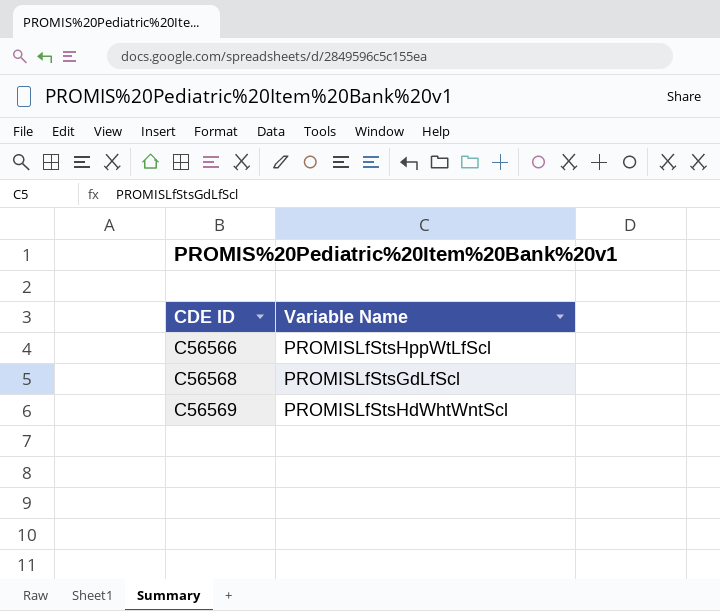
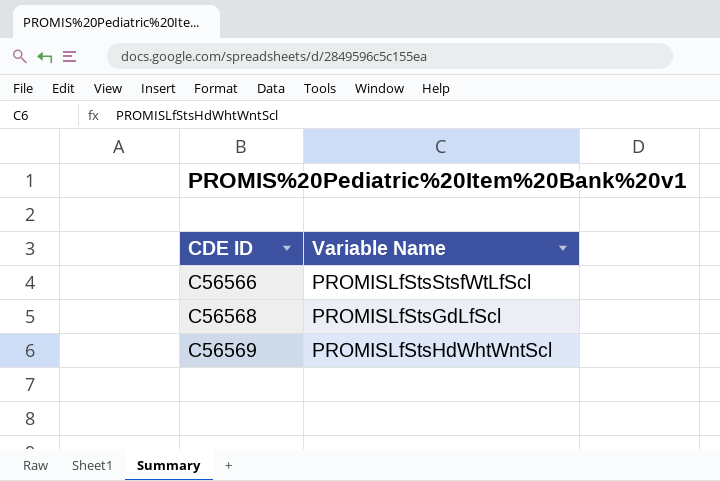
C56566 | Variable Name: PROMISLfStsHppWtLfScl -> PROMISLfStsStsfWtLfScl

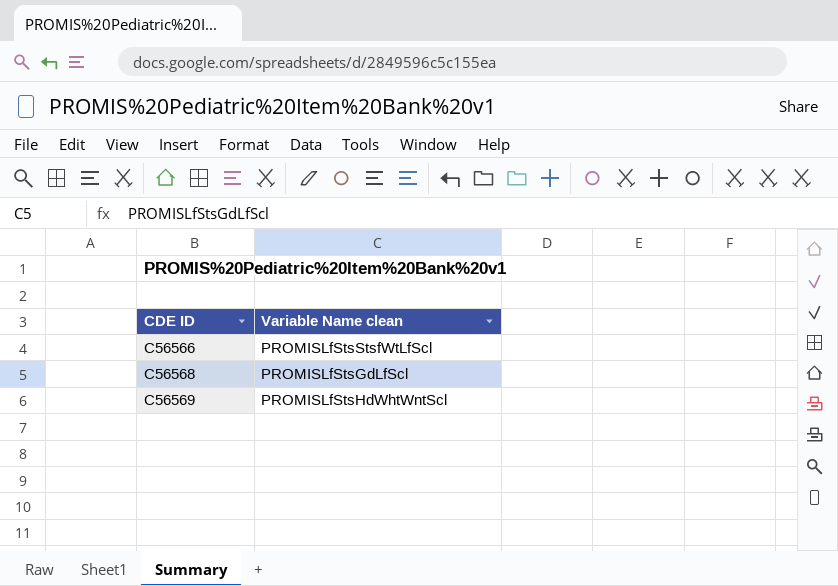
column name: Variable Name -> Variable Name clean

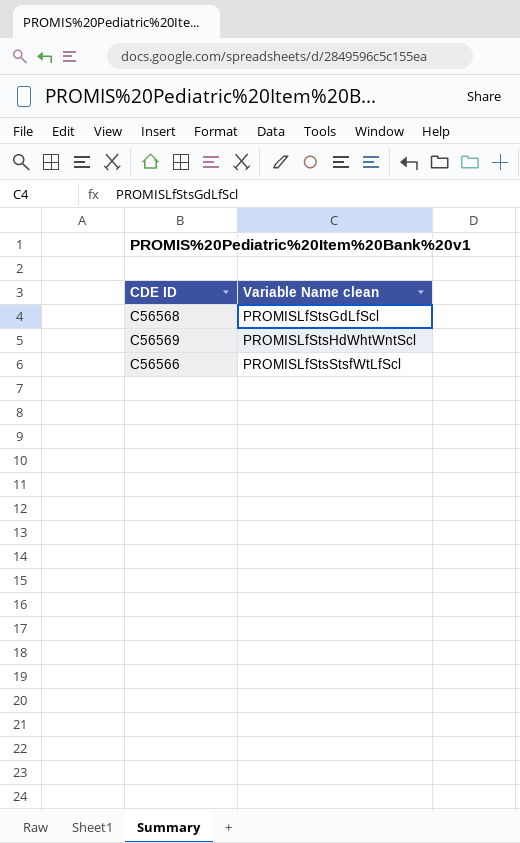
row order: CDE ID ascending -> Variable Name clean ascending

